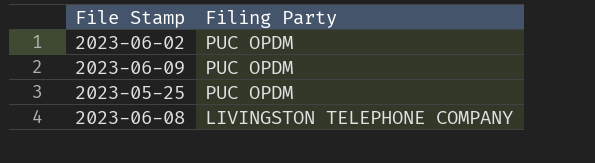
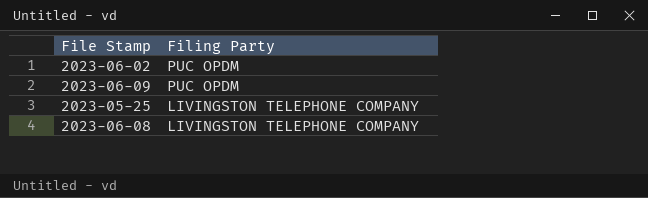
2023-05-25 | Filing Party: PUC OPDM -> LIVINGSTON TELEPHONE COMPANY

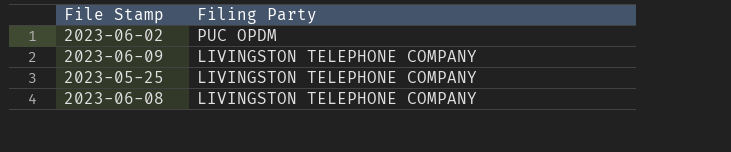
2023-06-09 | Filing Party: PUC OPDM -> LIVINGSTON TELEPHONE COMPANY

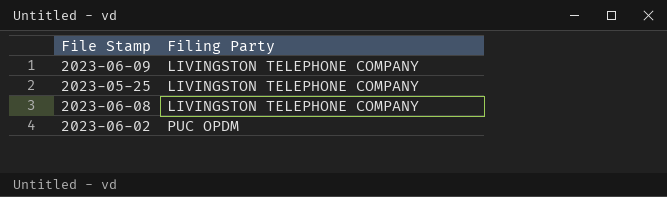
row order: Filing Party descending -> Filing Party ascending

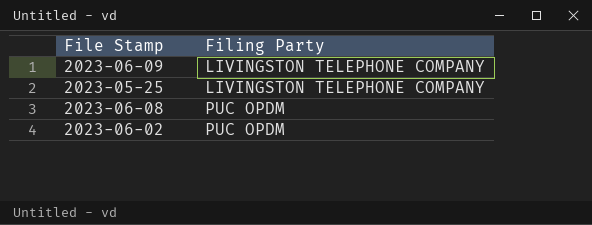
2023-06-08 | Filing Party: LIVINGSTON TELEPHONE COMPANY -> PUC OPDM

